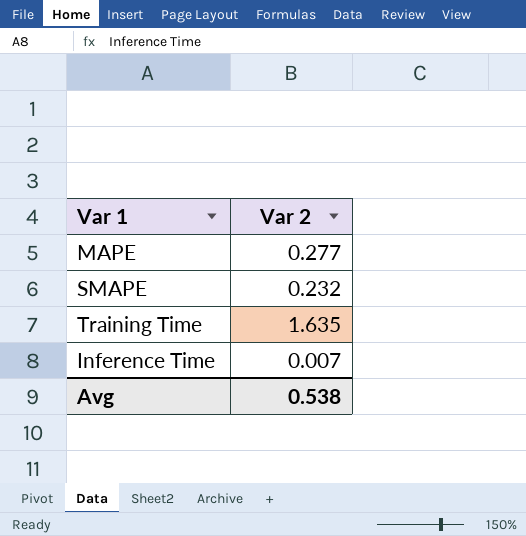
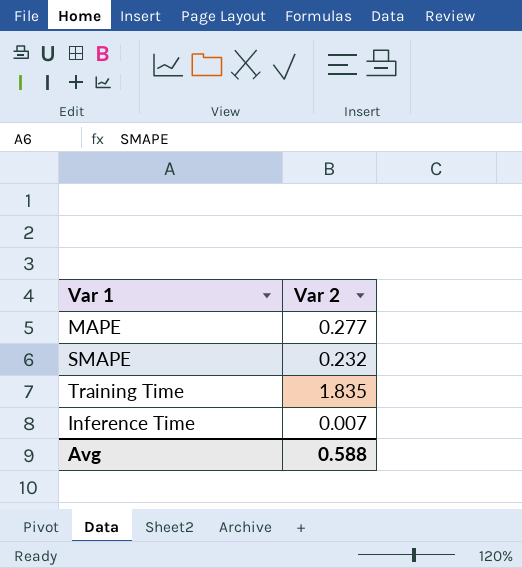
Training Time | Var 2: 1.635 -> 1.835
Avg | Var 2: 0.538 -> 0.588

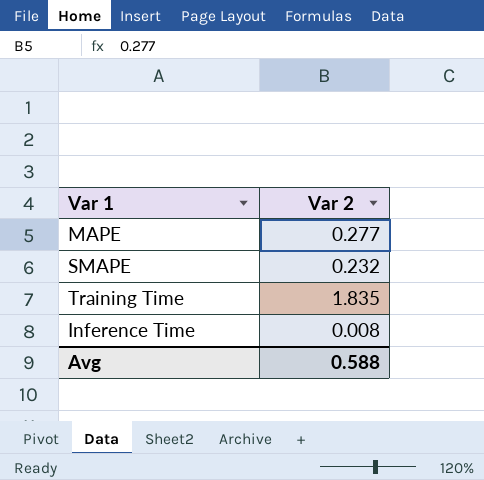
Inference Time | Var 2: 0.007 -> 0.008

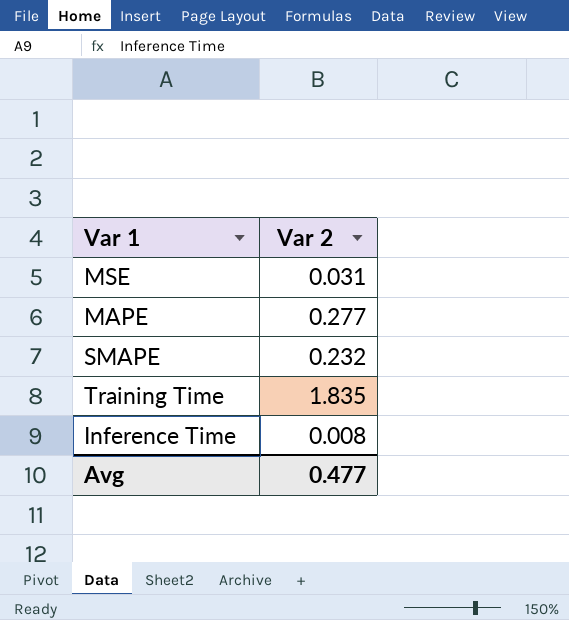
row MSE: none -> 0.031
Avg | Var 2: 0.588 -> 0.477

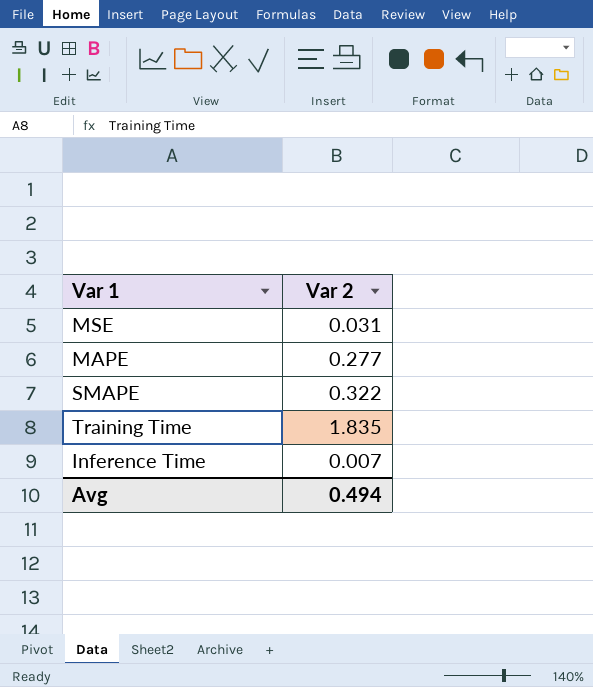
SMAPE | Var 2: 0.232 -> 0.322
Inference Time | Var 2: 0.008 -> 0.007
Avg | Var 2: 0.477 -> 0.494

